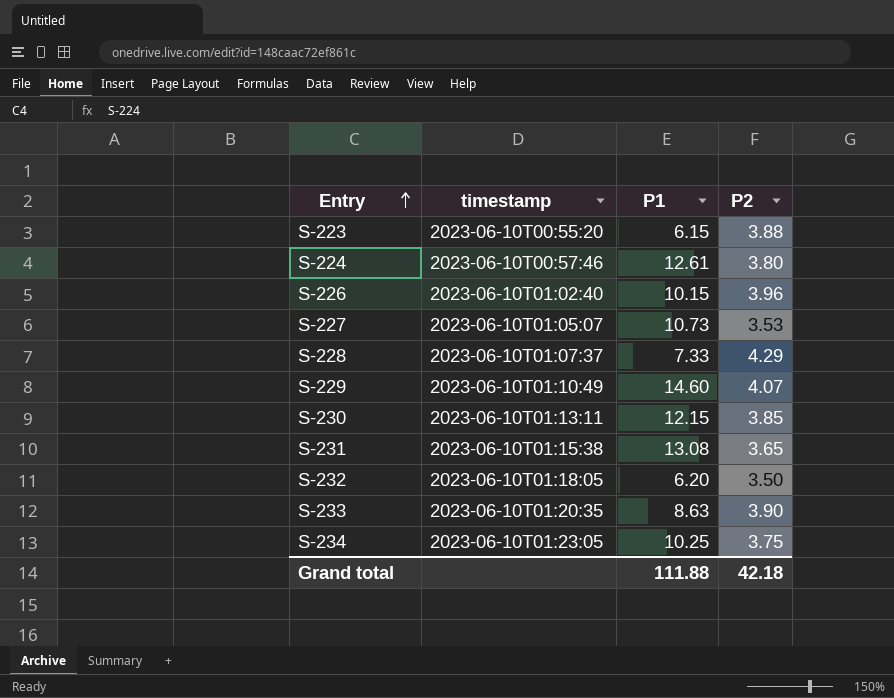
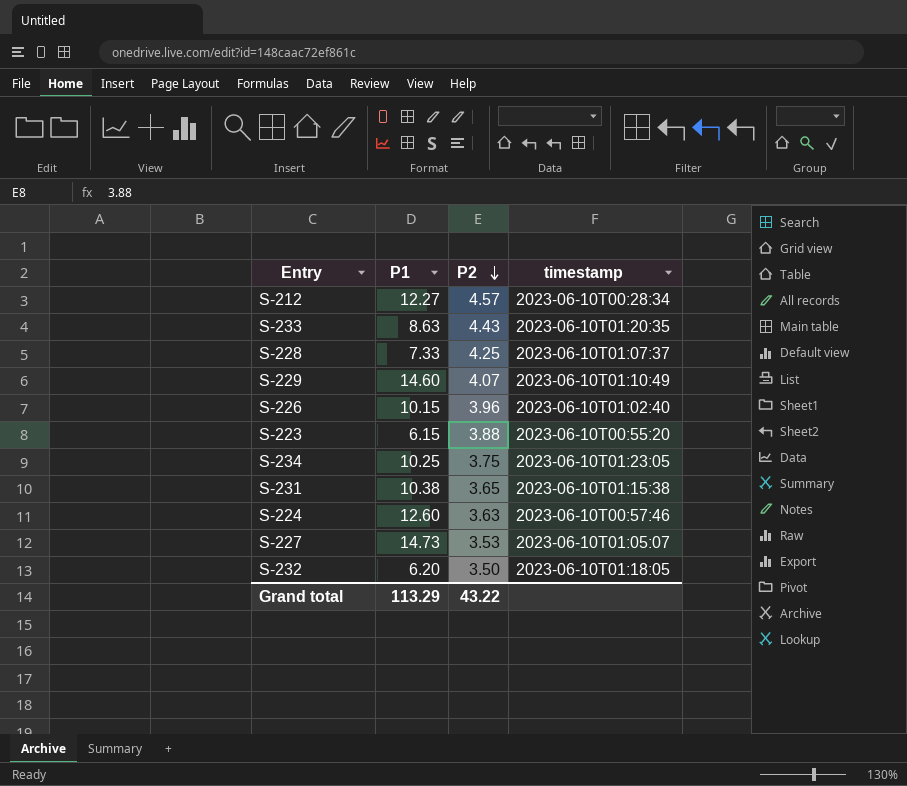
row order: Entry ascending -> P2 descending
column timestamp | position: 2 -> 4
row S-230: 2023-06-10T01:13:11 | 12.15 | 3.85 -> none
row S-212: none -> 12.27 | 4.57 | 2023-06-10T00:28:34
S-233 | P2: 3.90 -> 4.43
S-228 | P2: 4.29 -> 4.25
S-231 | P1: 13.08 -> 10.38
S-224 | P1: 12.61 -> 12.60
S-224 | P2: 3.80 -> 3.63
S-227 | P1: 10.73 -> 14.73
Grand total | P1: 111.88 -> 113.29
Grand total | P2: 42.18 -> 43.22

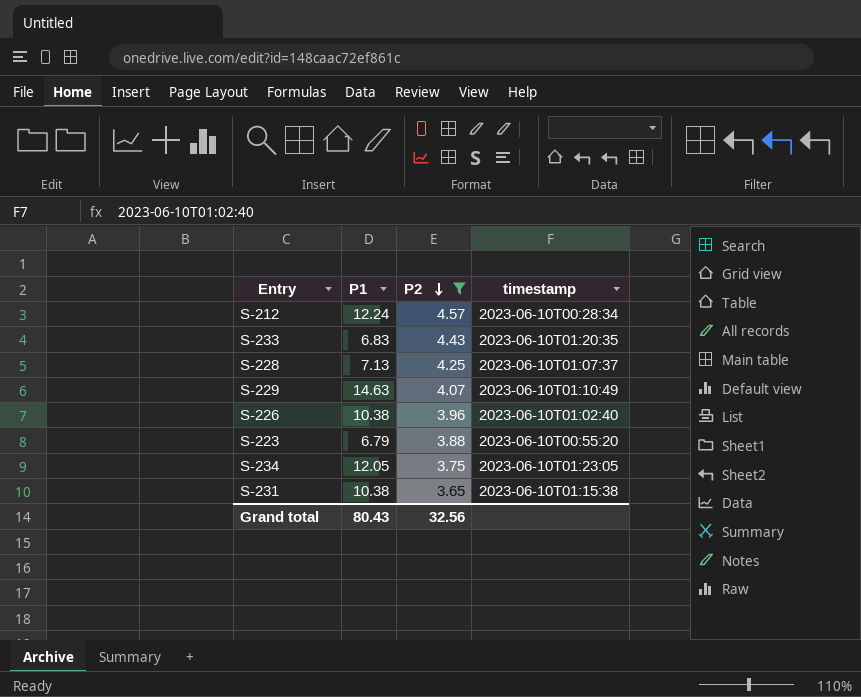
filter: none -> P2 >= 3.65
S-212 | P1: 12.27 -> 12.24
S-233 | P1: 8.63 -> 6.83
S-228 | P1: 7.33 -> 7.13
S-229 | P1: 14.60 -> 14.63
S-226 | P1: 10.15 -> 10.38
S-223 | P1: 6.15 -> 6.79
S-234 | P1: 10.25 -> 12.05
Grand total | P1: 113.29 -> 80.43
Grand total | P2: 43.22 -> 32.56

